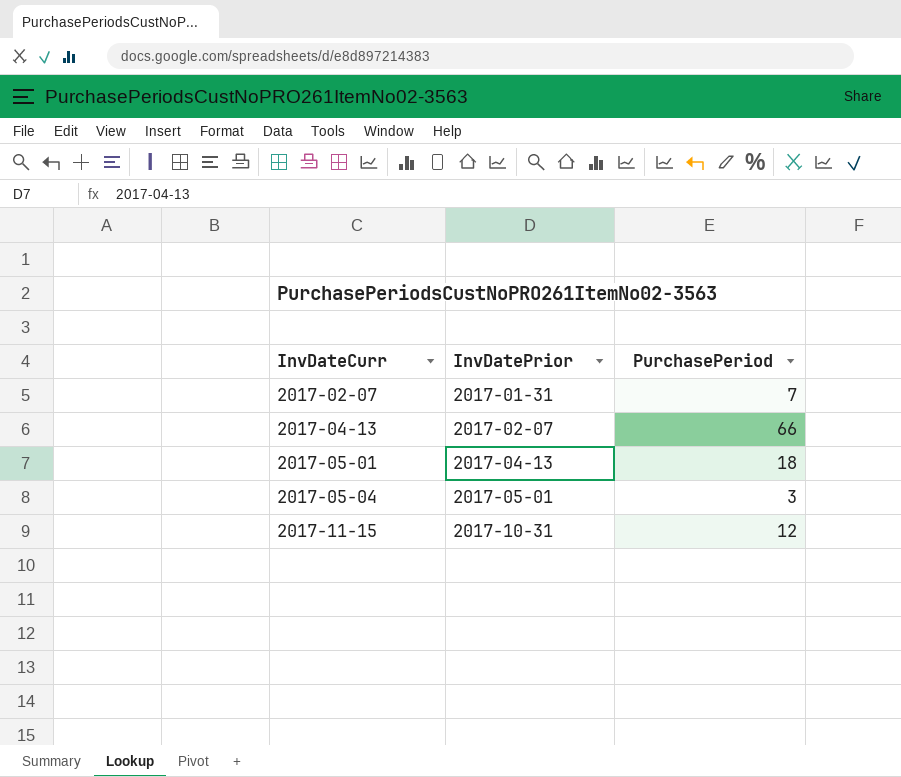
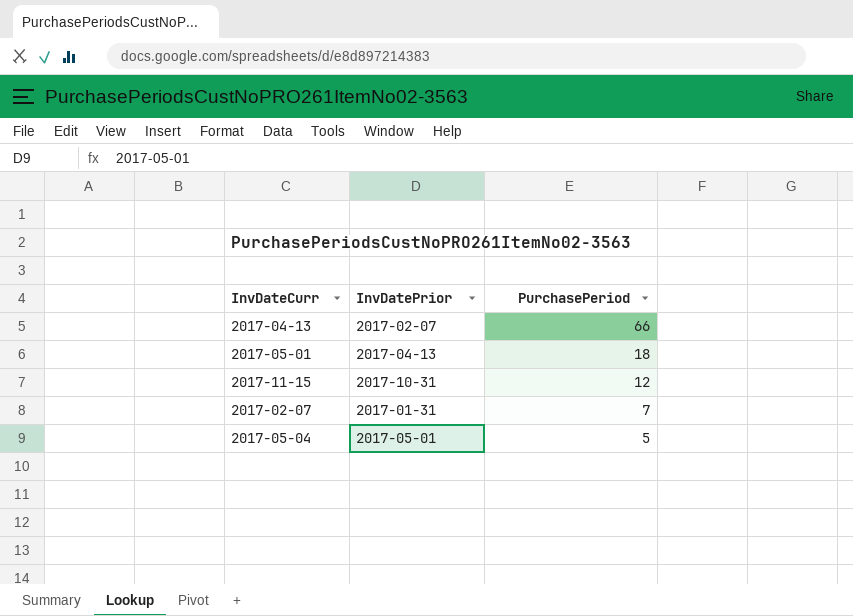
row order: InvDateCurr ascending -> PurchasePeriod descending
2017-05-04 | PurchasePeriod: 3 -> 5

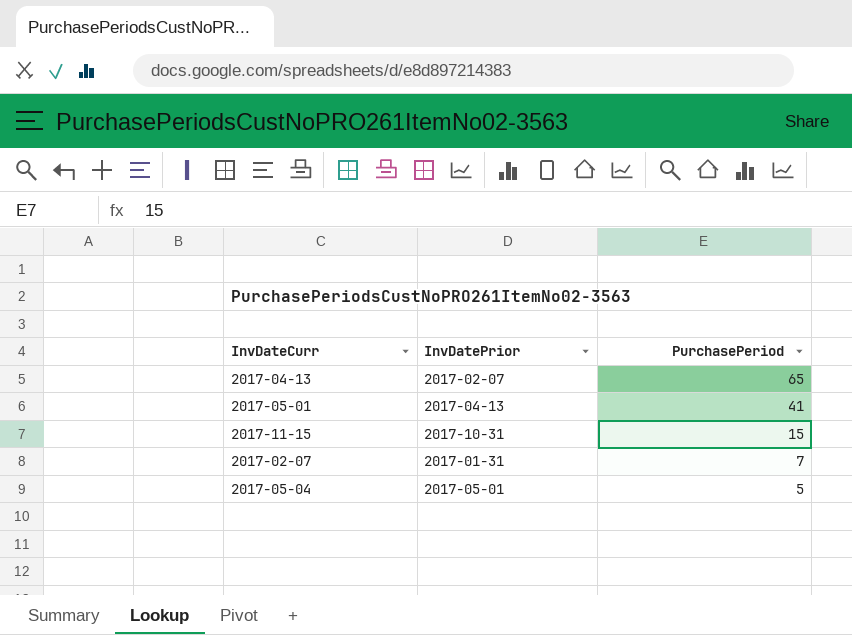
2017-04-13 | PurchasePeriod: 66 -> 65
2017-05-01 | PurchasePeriod: 18 -> 41
2017-11-15 | PurchasePeriod: 12 -> 15

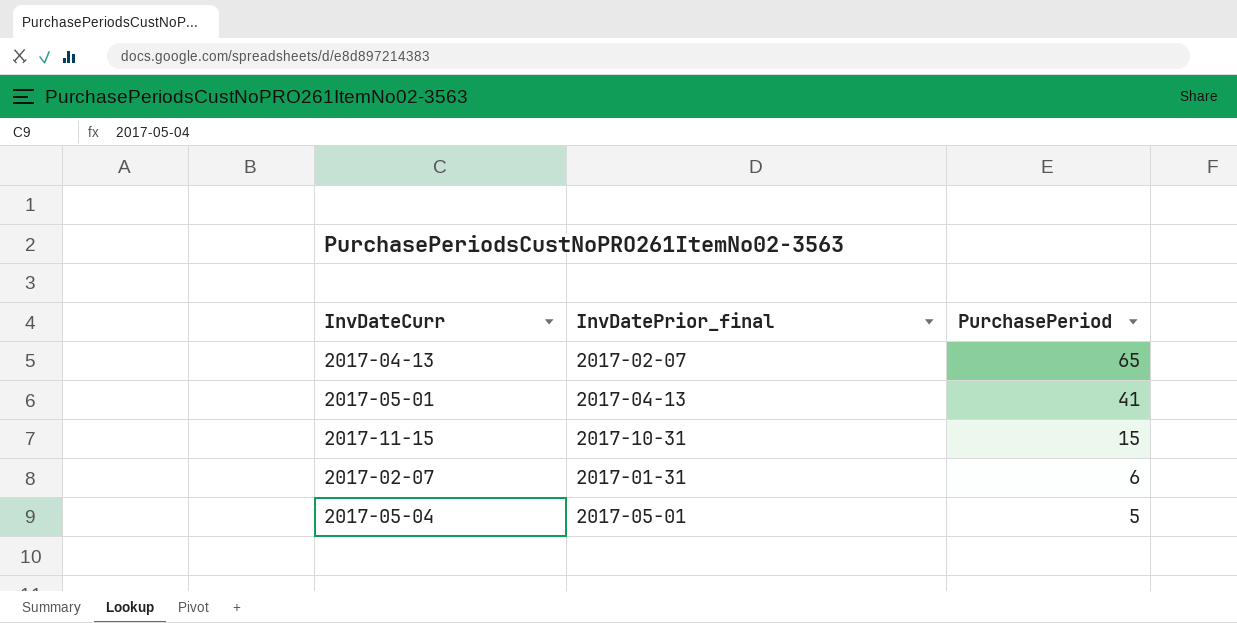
column name: InvDatePrior -> InvDatePrior_final
2017-02-07 | PurchasePeriod: 7 -> 6

